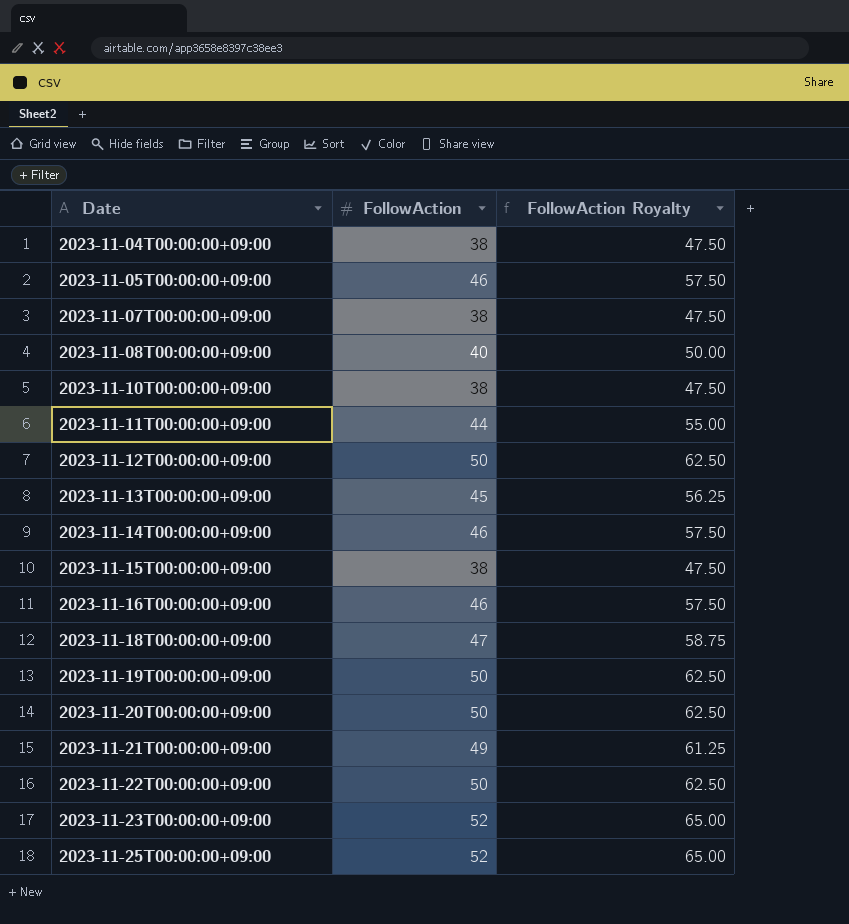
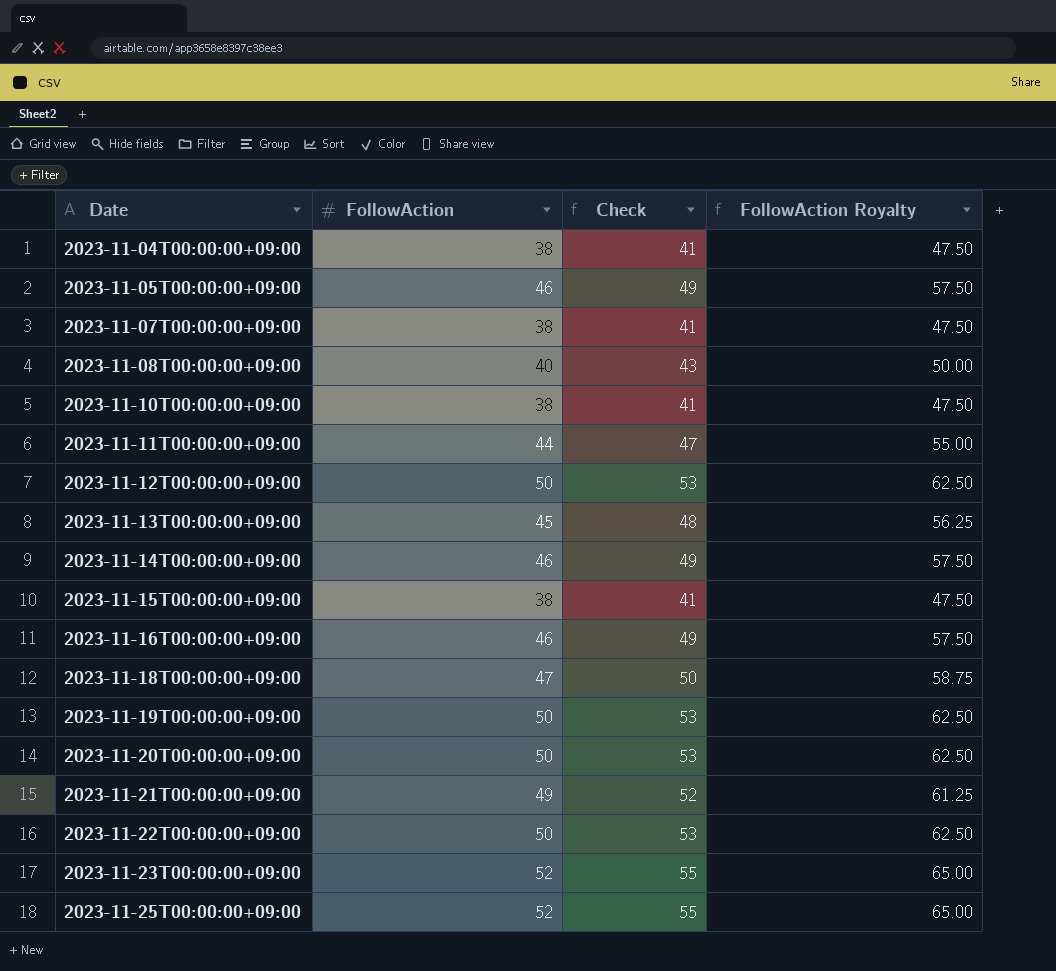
column Check | formula: none -> [FollowAction] + 3

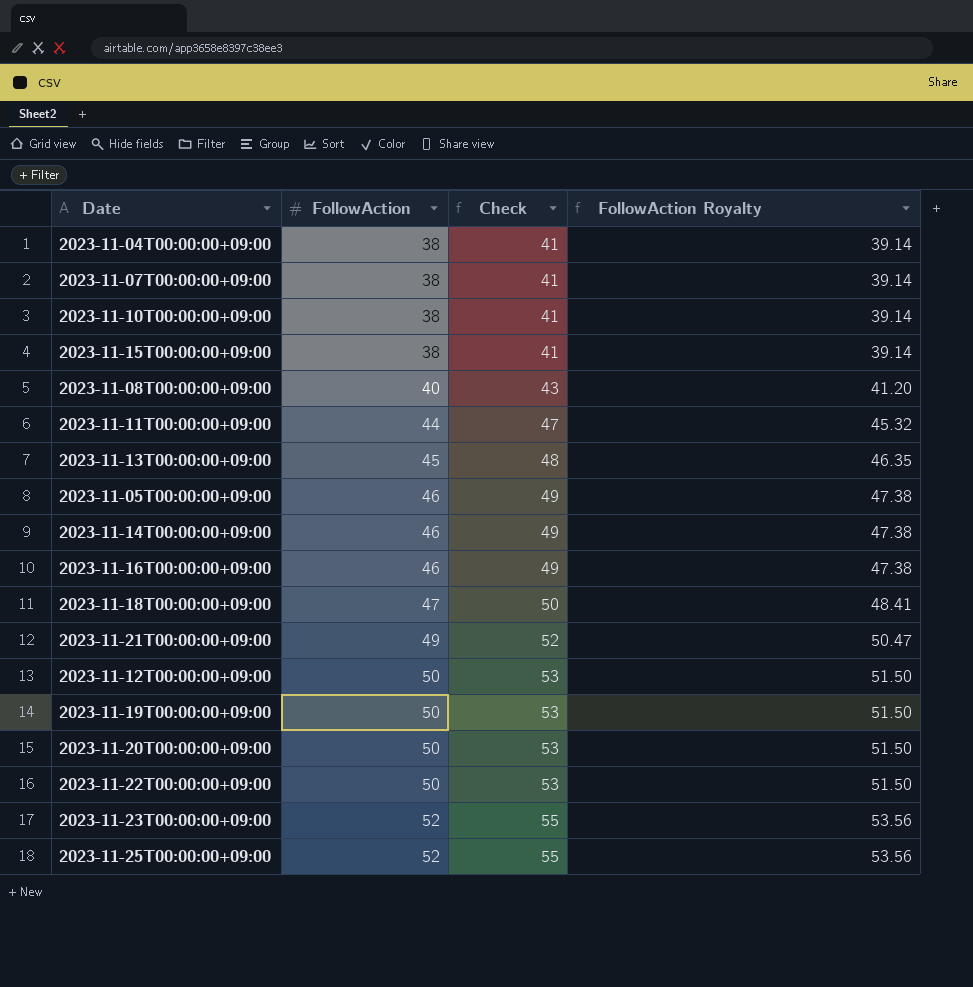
row order: Date ascending -> FollowAction ascending
column FollowAction Royalty | formula: [FollowAction] * 1.25 -> [FollowAction] * 1.03

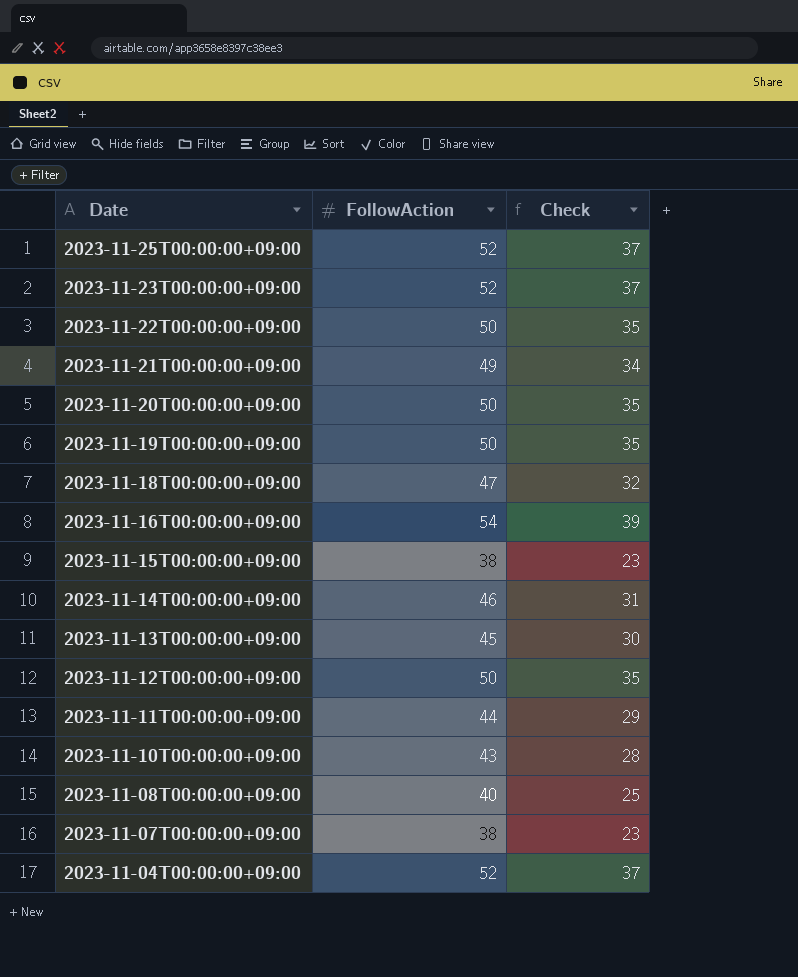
row order: FollowAction ascending -> Date descending
column FollowAction Royalty | formula: [FollowAction] * 1.03 -> none
column Check | formula: [FollowAction] + 3 -> [FollowAction] - 15
row 2023-11-05T00:00:00+09:00: 46 | 49 | 47.38 -> none
2023-11-16T00:00:00+09:00 | FollowAction: 46 -> 54
2023-11-10T00:00:00+09:00 | FollowAction: 38 -> 43
2023-11-04T00:00:00+09:00 | FollowAction: 38 -> 52

